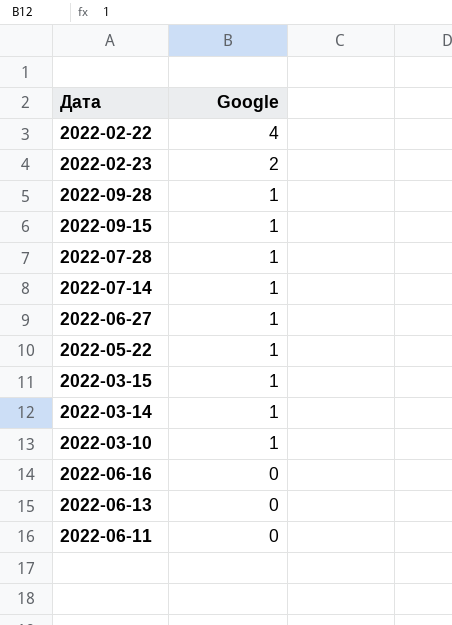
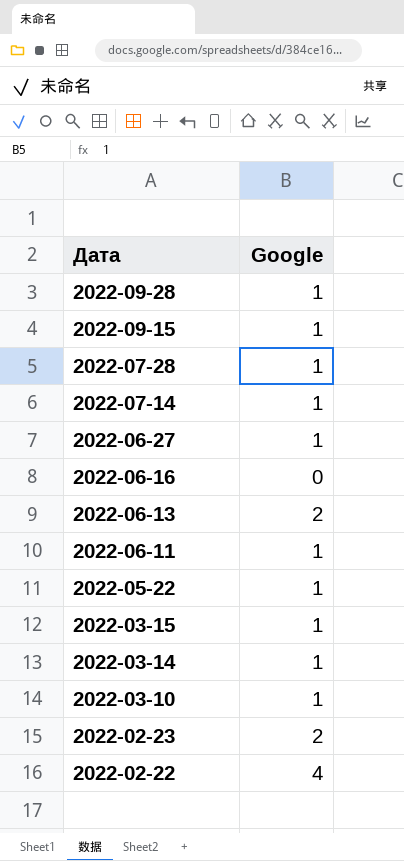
row order: Google descending -> Дата descending
2022-06-13 | Google: 0 -> 2
2022-06-11 | Google: 0 -> 1

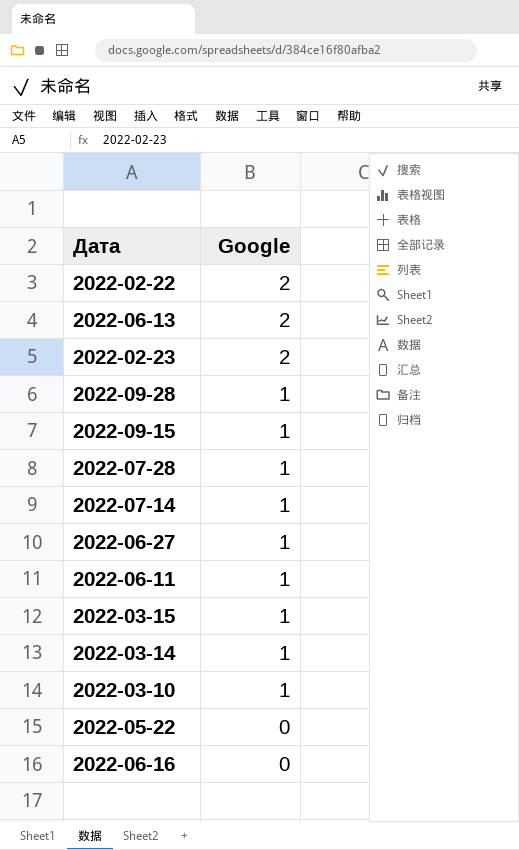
row order: Дата descending -> Google descending
2022-02-22 | Google: 4 -> 2
2022-05-22 | Google: 1 -> 0

